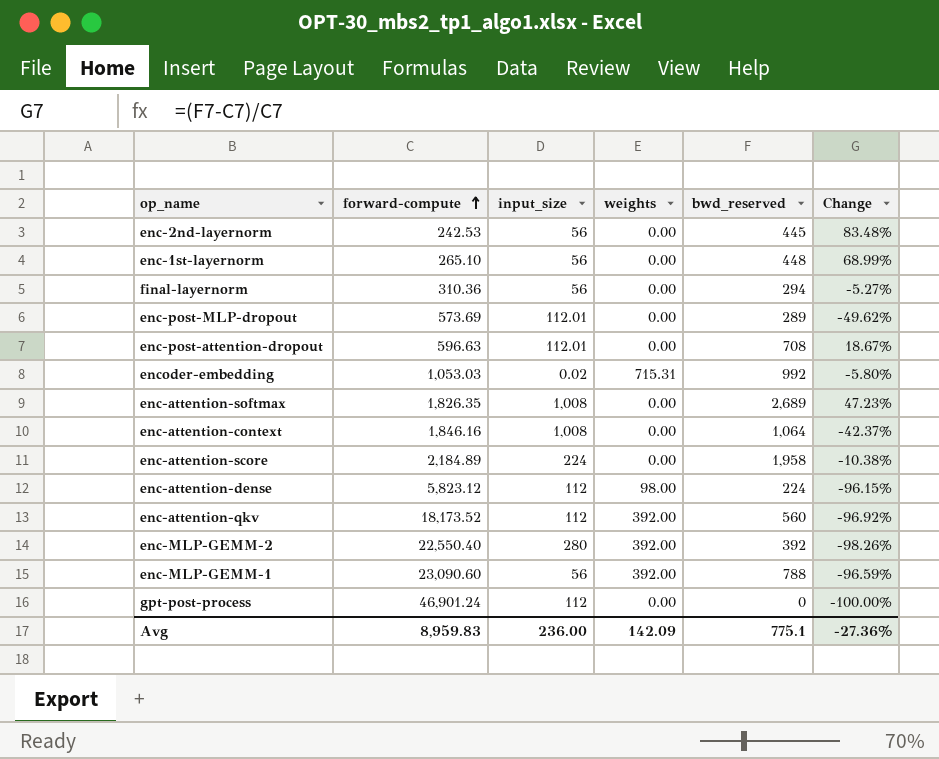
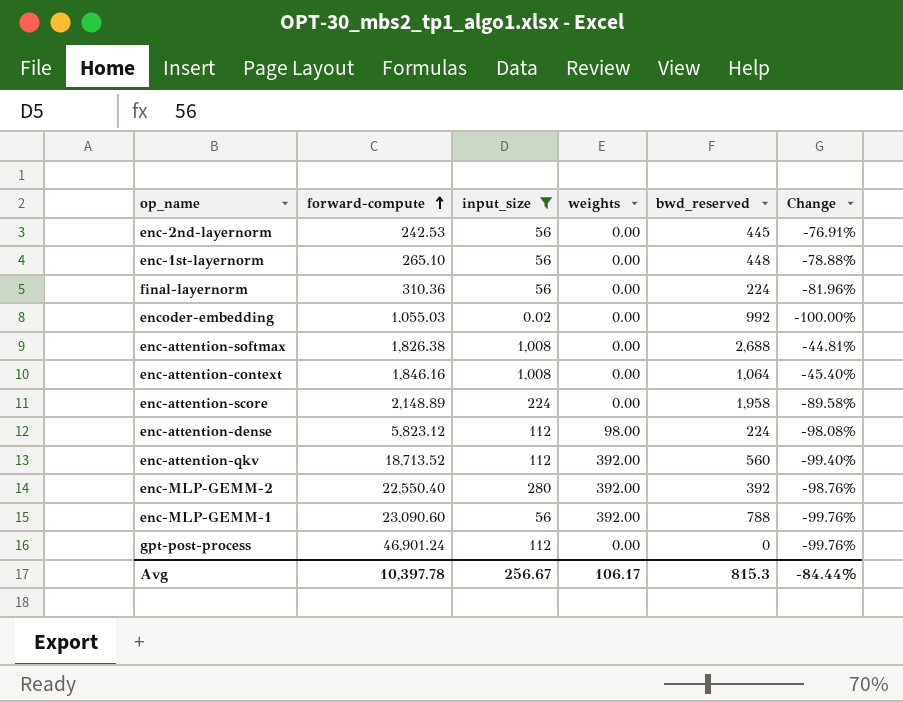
filter: none -> input_size != 112.01
column Change | formula: ([bwd_reserved] - [forward-compute]) / [forward-compute] -> ([input_size] - [forward-compute]) / [forward-compute]
final-layernorm | bwd_reserved: 294 -> 224
encoder-embedding | forward-compute: 1,053.03 -> 1,055.03
encoder-embedding | weights: 715.31 -> 0.00
enc-attention-softmax | forward-compute: 1,826.35 -> 1,826.38
enc-attention-softmax | bwd_reserved: 2,689 -> 2,688
enc-attention-score | forward-compute: 2,184.89 -> 2,148.89
enc-attention-qkv | forward-compute: 18,173.52 -> 18,713.52
Avg | forward-compute: 8,959.83 -> 10,397.78
Avg | input_size: 236.00 -> 256.67
Avg | weights: 142.09 -> 106.17
Avg | bwd_reserved: 775.1 -> 815.3
Avg | Change: -27.36% -> -84.44%

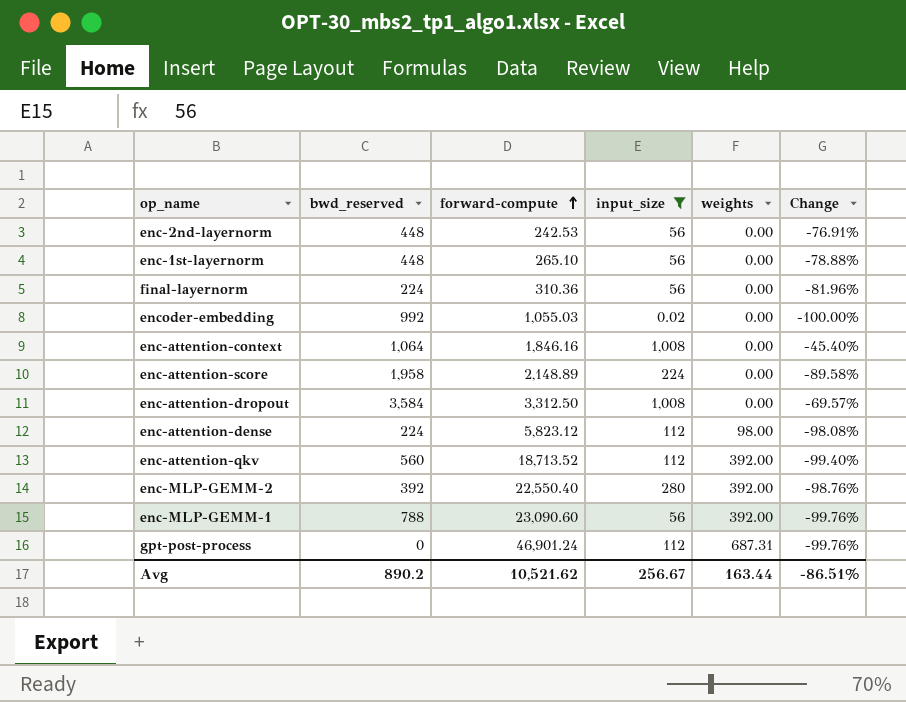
column bwd_reserved | position: 5 -> 2
row enc-attention-softmax: 1,826.38 | 1,008 | 0.00 | 2,688 | -44.81% -> none
enc-2nd-layernorm | bwd_reserved: 445 -> 448
row enc-attention-dropout: none -> 3,584 | 3,312.50 | 1,008 | 0.00 | -69.57%
gpt-post-process | weights: 0.00 -> 687.31
Avg | bwd_reserved: 815.3 -> 890.2
Avg | forward-compute: 10,397.78 -> 10,521.62
Avg | weights: 106.17 -> 163.44
Avg | Change: -84.44% -> -86.51%

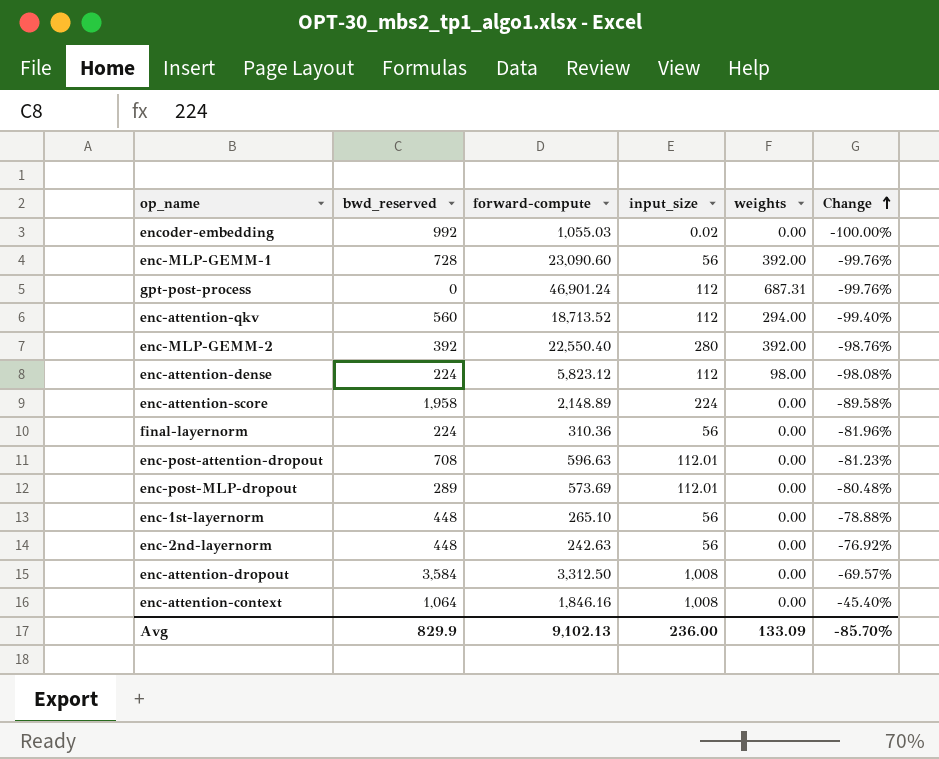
filter: input_size != 112.01 -> none
row order: forward-compute ascending -> Change ascending
enc-MLP-GEMM-1 | bwd_reserved: 788 -> 728
enc-attention-qkv | weights: 392.00 -> 294.00
enc-2nd-layernorm | forward-compute: 242.53 -> 242.63
enc-2nd-layernorm | Change: -76.91% -> -76.92%
Avg | bwd_reserved: 890.2 -> 829.9
Avg | forward-compute: 10,521.62 -> 9,102.13
Avg | input_size: 256.67 -> 236.00
Avg | weights: 163.44 -> 133.09
Avg | Change: -86.51% -> -85.70%

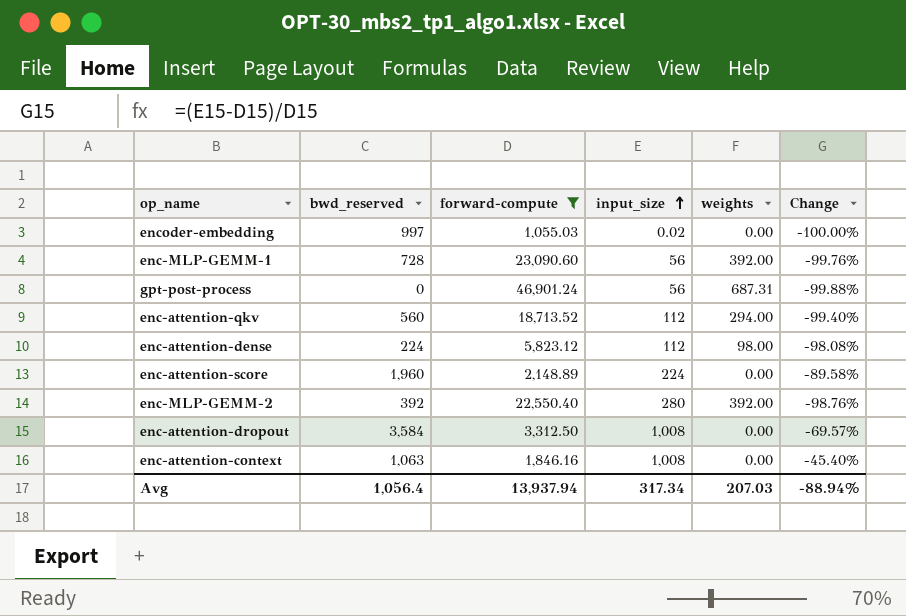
filter: none -> forward-compute >= 1,055.03
row order: Change ascending -> input_size ascending
encoder-embedding | bwd_reserved: 992 -> 997
gpt-post-process | input_size: 112 -> 56
gpt-post-process | Change: -99.76% -> -99.88%
enc-attention-score | bwd_reserved: 1,958 -> 1,960
enc-attention-context | bwd_reserved: 1,064 -> 1,063
Avg | bwd_reserved: 829.9 -> 1,056.4
Avg | forward-compute: 9,102.13 -> 13,937.94
Avg | input_size: 236.00 -> 317.34
Avg | weights: 133.09 -> 207.03
Avg | Change: -85.70% -> -88.94%

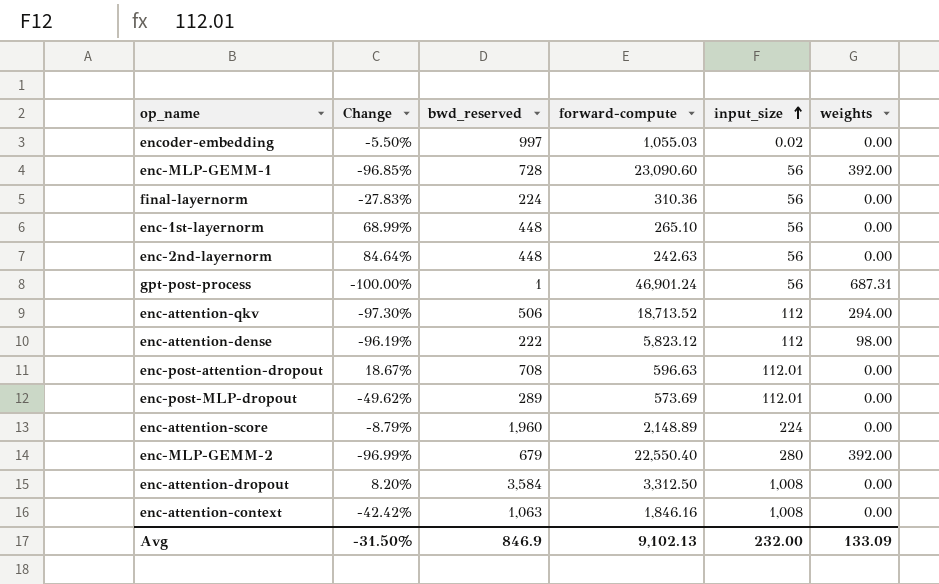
filter: forward-compute >= 1,055.03 -> none
column Change | formula: ([input_size] - [forward-compute]) / [forward-compute] -> ([bwd_reserved] - [forward-compute]) / [forward-compute]
column Change | position: 6 -> 2
gpt-post-process | bwd_reserved: 0 -> 1
enc-attention-qkv | bwd_reserved: 560 -> 506
enc-attention-dense | bwd_reserved: 224 -> 222
enc-MLP-GEMM-2 | bwd_reserved: 392 -> 679
Avg | Change: -88.94% -> -31.50%
Avg | bwd_reserved: 1,056.4 -> 846.9
Avg | forward-compute: 13,937.94 -> 9,102.13
Avg | input_size: 317.34 -> 232.00
Avg | weights: 207.03 -> 133.09

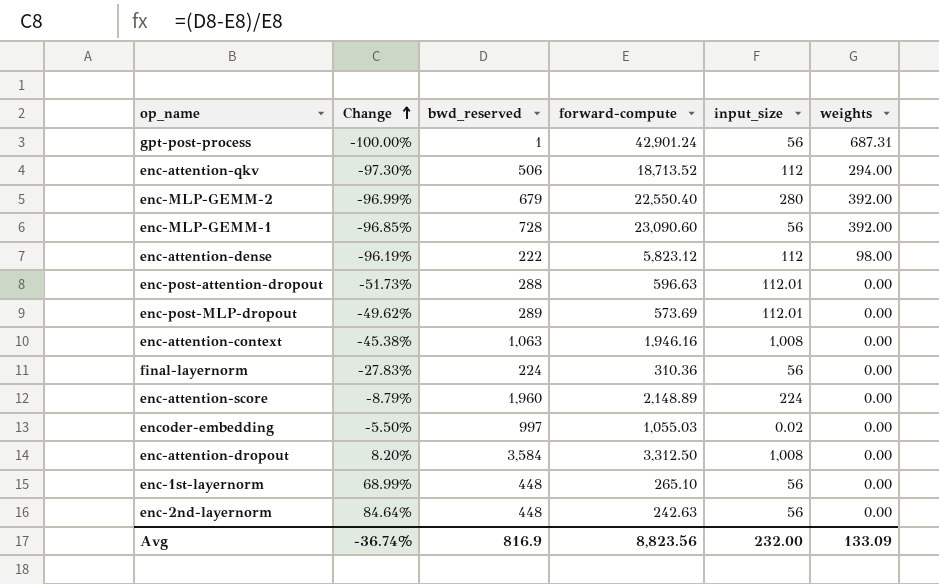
row order: input_size ascending -> Change ascending
gpt-post-process | forward-compute: 46,901.24 -> 42,901.24
enc-post-attention-dropout | Change: 18.67% -> -51.73%
enc-post-attention-dropout | bwd_reserved: 708 -> 288
enc-attention-context | Change: -42.42% -> -45.38%
enc-attention-context | forward-compute: 1,846.16 -> 1,946.16
Avg | Change: -31.50% -> -36.74%
Avg | bwd_reserved: 846.9 -> 816.9
Avg | forward-compute: 9,102.13 -> 8,823.56

